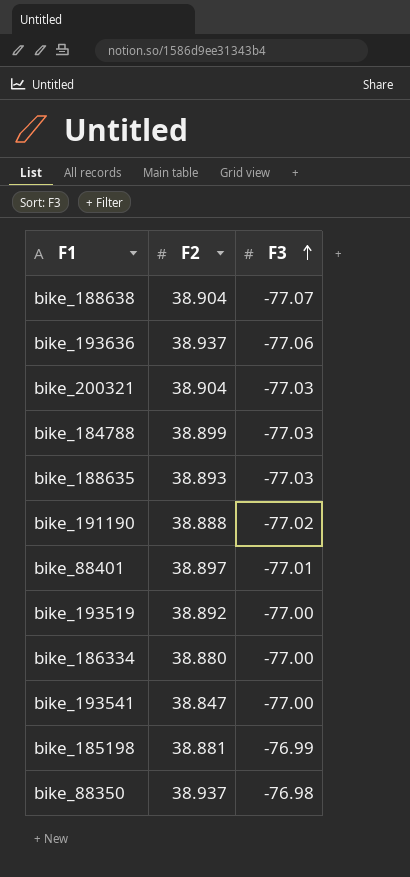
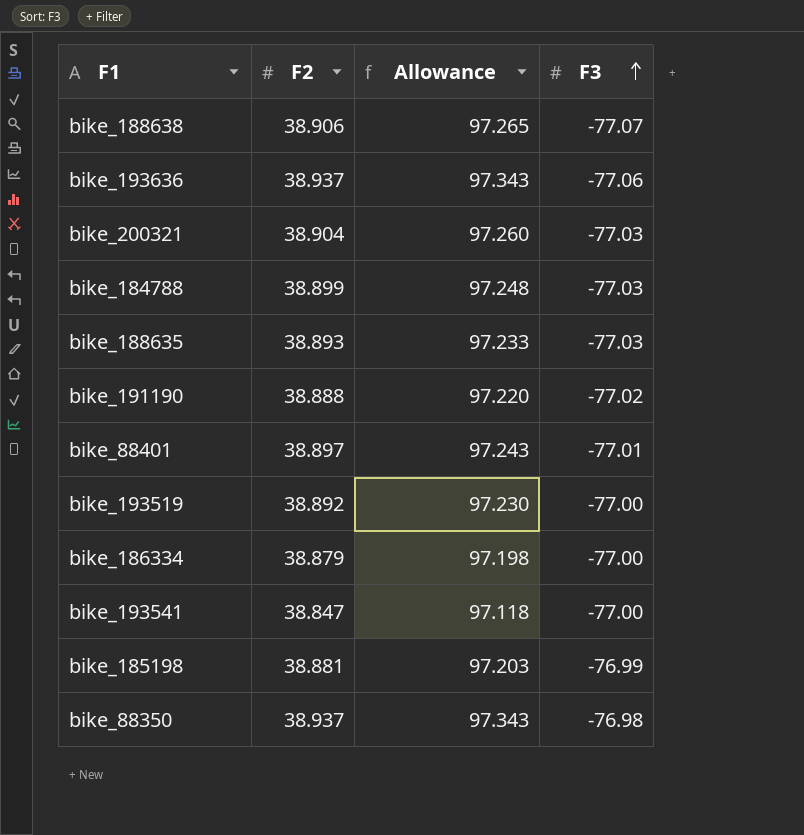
column Allowance | formula: none -> [F2] * 2.5
bike_188638 | F2: 38.904 -> 38.906
bike_186334 | F2: 38.880 -> 38.879

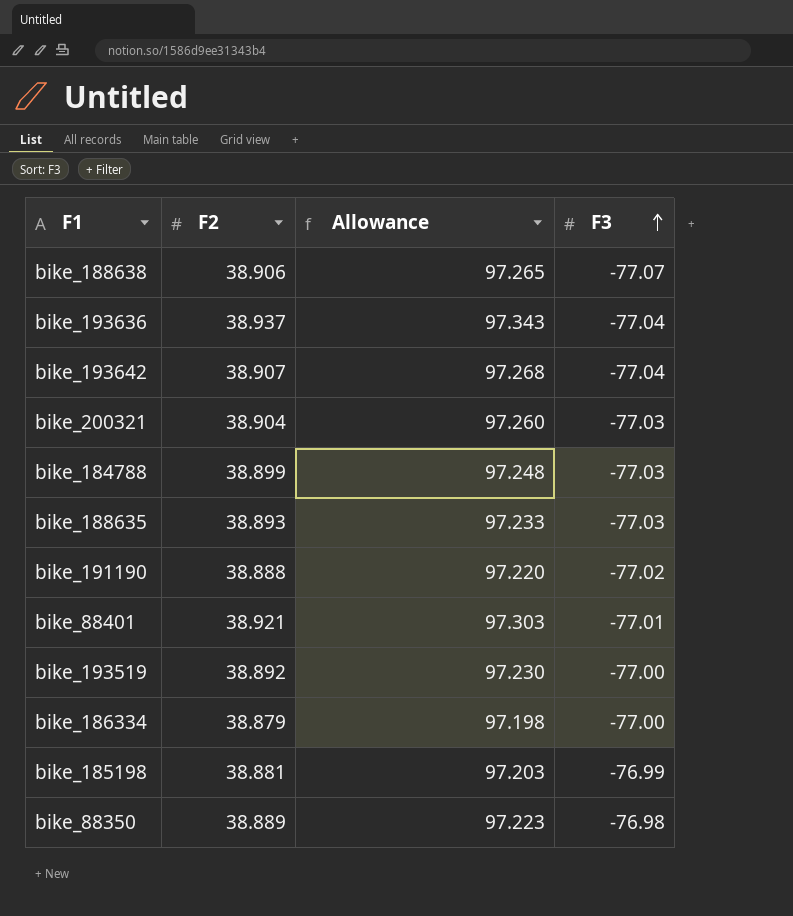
row bike_193541: 38.847 | 97.118 | -77.00 -> none
bike_193636 | F3: -77.06 -> -77.04
row bike_193642: none -> 38.907 | 97.268 | -77.04
bike_88401 | F2: 38.897 -> 38.921
bike_88401 | Allowance: 97.243 -> 97.303
bike_88350 | F2: 38.937 -> 38.889
bike_88350 | Allowance: 97.343 -> 97.223

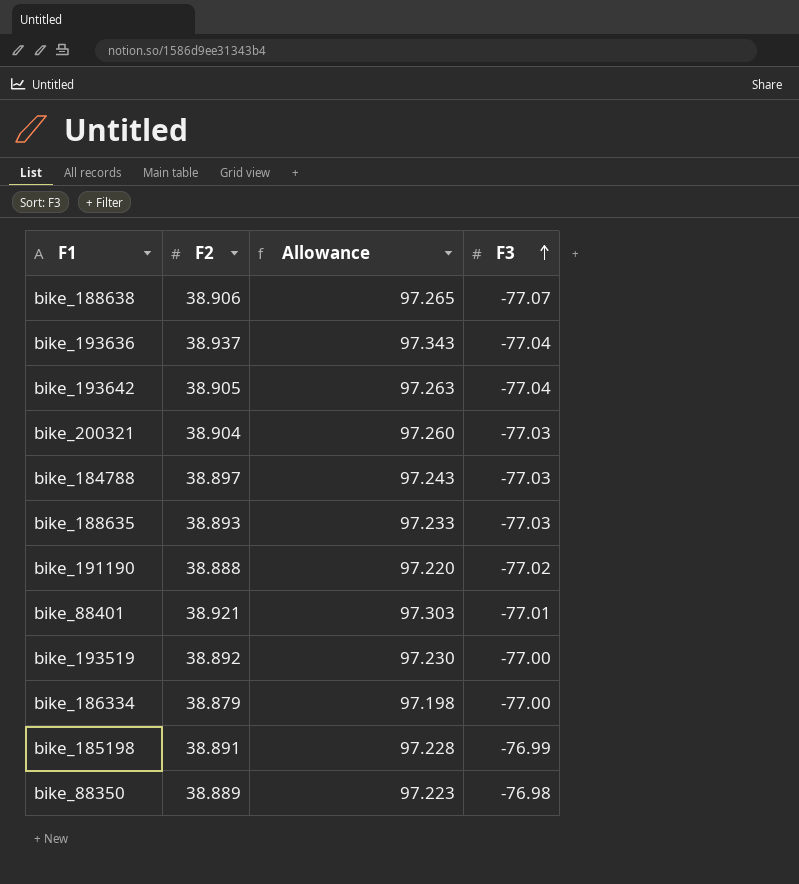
bike_193642 | F2: 38.907 -> 38.905
bike_193642 | Allowance: 97.268 -> 97.263
bike_184788 | F2: 38.899 -> 38.897
bike_184788 | Allowance: 97.248 -> 97.243
bike_185198 | F2: 38.881 -> 38.891
bike_185198 | Allowance: 97.203 -> 97.228

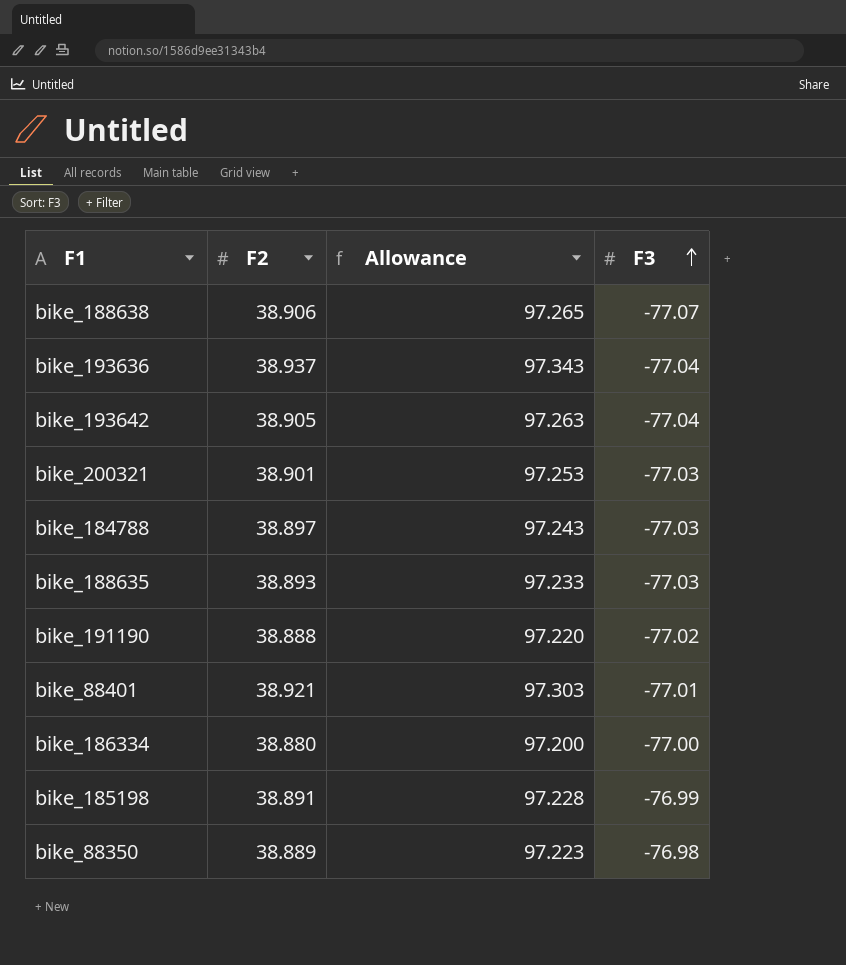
row bike_193519: 38.892 | 97.230 | -77.00 -> none
bike_200321 | F2: 38.904 -> 38.901
bike_200321 | Allowance: 97.260 -> 97.253
bike_186334 | F2: 38.879 -> 38.880
bike_186334 | Allowance: 97.198 -> 97.200

